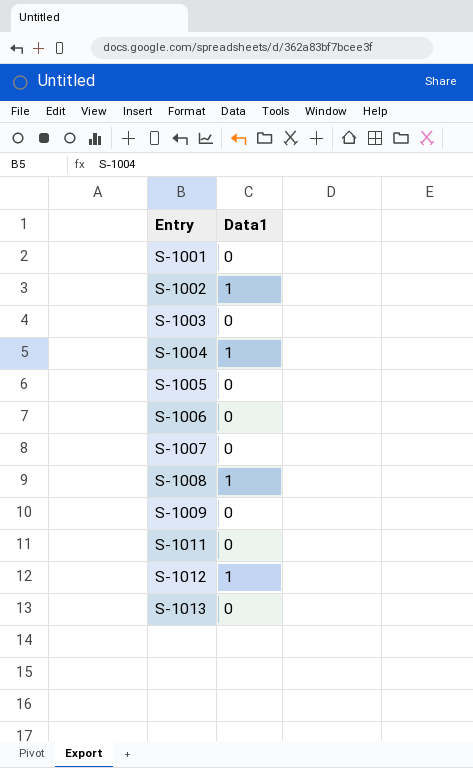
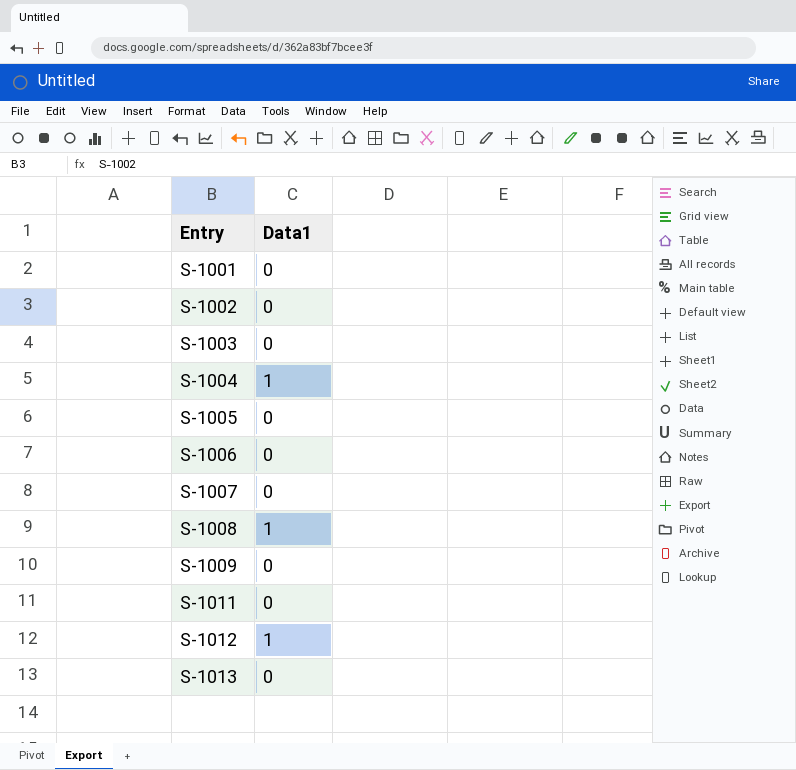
S-1002 | Data1: 1 -> 0

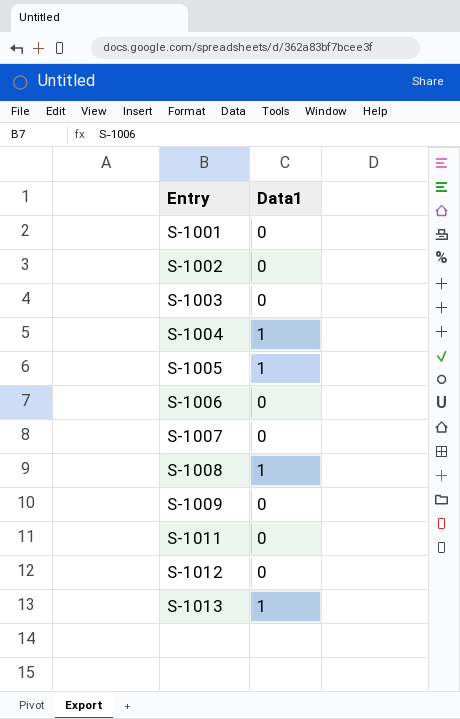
S-1005 | Data1: 0 -> 1
S-1012 | Data1: 1 -> 0
S-1013 | Data1: 0 -> 1

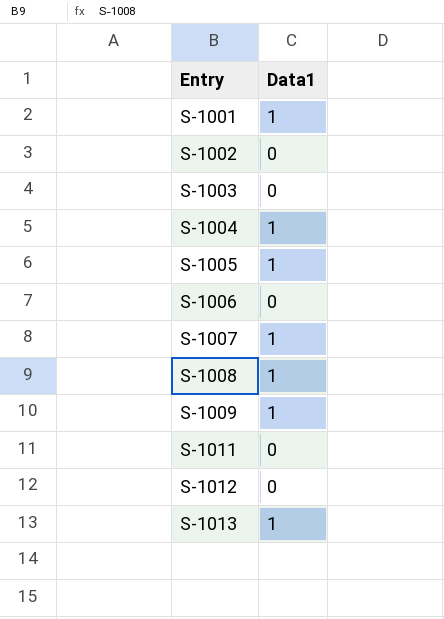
S-1001 | Data1: 0 -> 1
S-1007 | Data1: 0 -> 1
S-1009 | Data1: 0 -> 1

